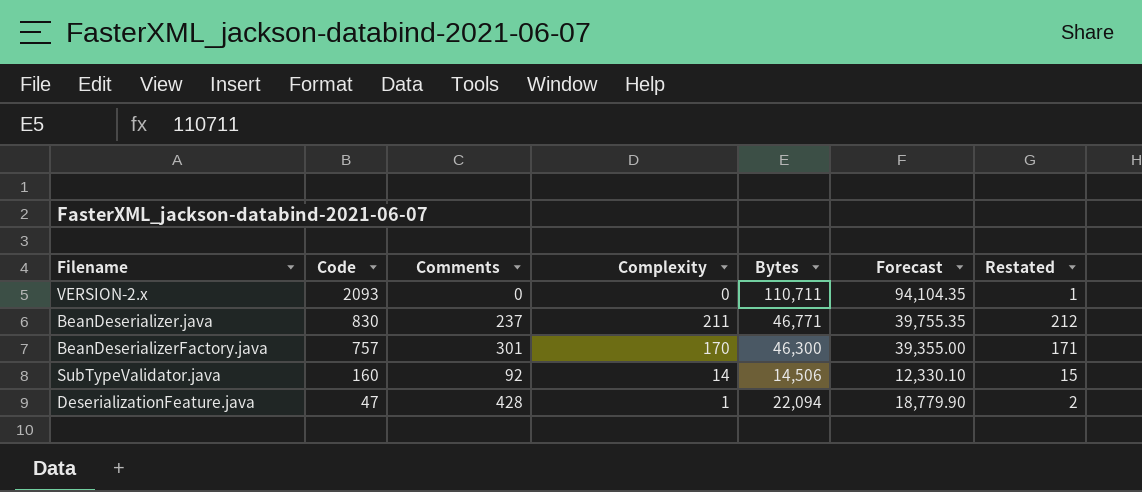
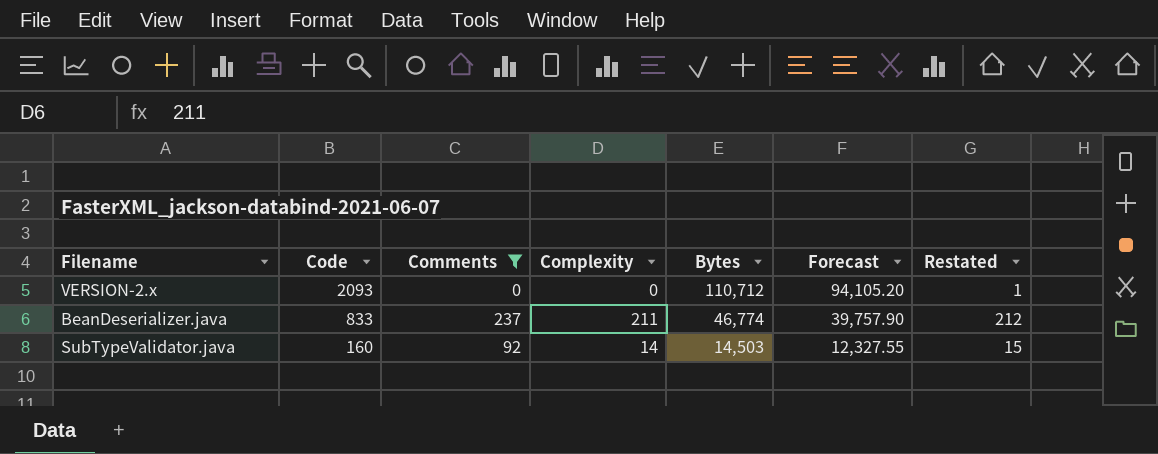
filter: none -> Comments <= 237
VERSION-2.x | Bytes: 110,711 -> 110,712
VERSION-2.x | Forecast: 94,104.35 -> 94,105.20
BeanDeserializer.java | Code: 830 -> 833
BeanDeserializer.java | Bytes: 46,771 -> 46,774
BeanDeserializer.java | Forecast: 39,755.35 -> 39,757.90
SubTypeValidator.java | Bytes: 14,506 -> 14,503
SubTypeValidator.java | Forecast: 12,330.10 -> 12,327.55

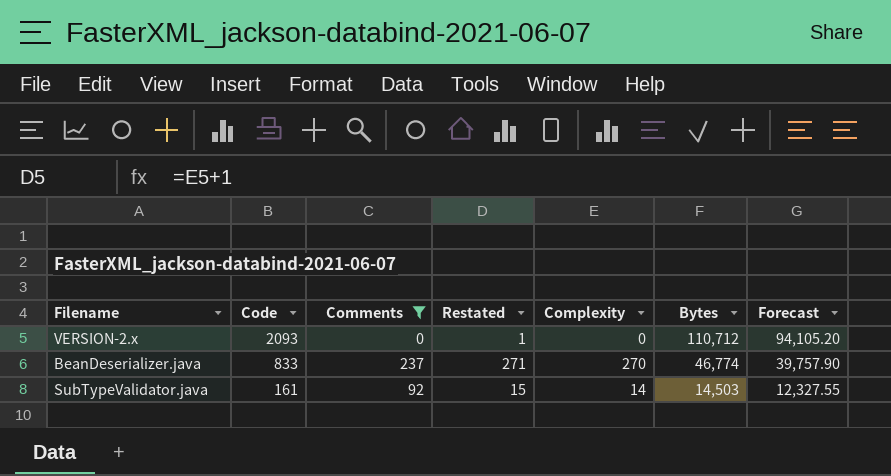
column Restated | position: 7 -> 4
BeanDeserializer.java | Restated: 212 -> 271
BeanDeserializer.java | Complexity: 211 -> 270
SubTypeValidator.java | Code: 160 -> 161

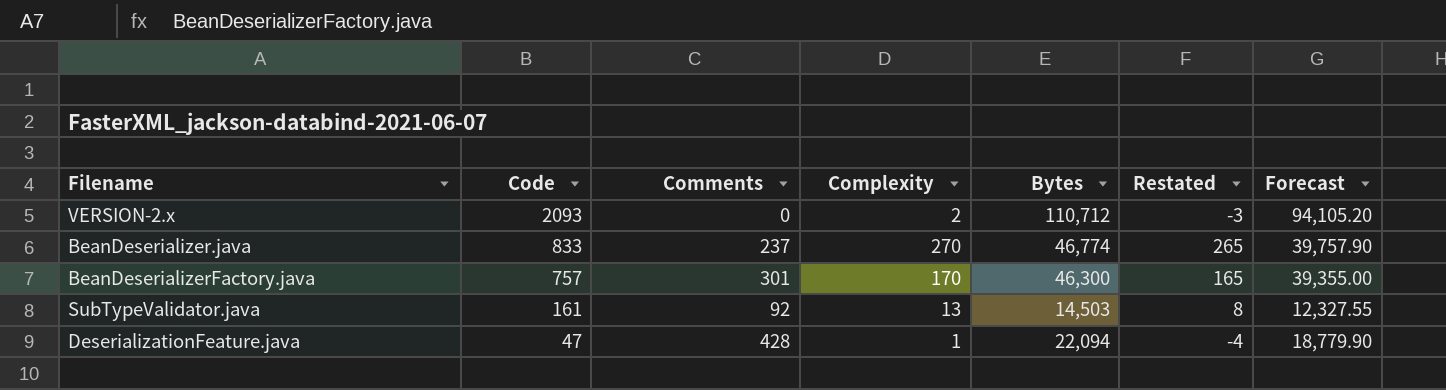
filter: Comments <= 237 -> none
column Restated | formula: [Complexity] + 1 -> [Complexity] - 5
column Restated | position: 4 -> 6
VERSION-2.x | Complexity: 0 -> 2
SubTypeValidator.java | Complexity: 14 -> 13

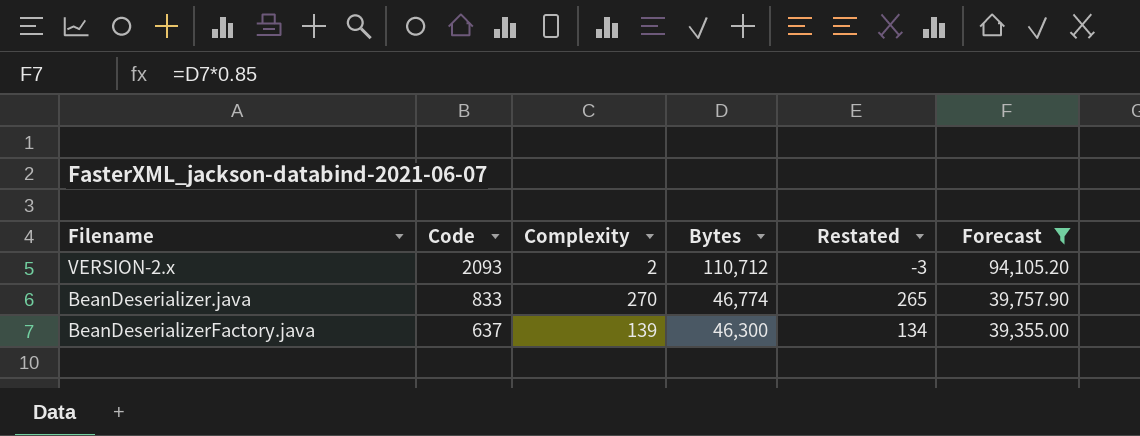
filter: none -> Forecast >= 39,355.00
column Comments | position: 3 -> none
BeanDeserializerFactory.java | Code: 757 -> 637
BeanDeserializerFactory.java | Complexity: 170 -> 139
BeanDeserializerFactory.java | Restated: 165 -> 134

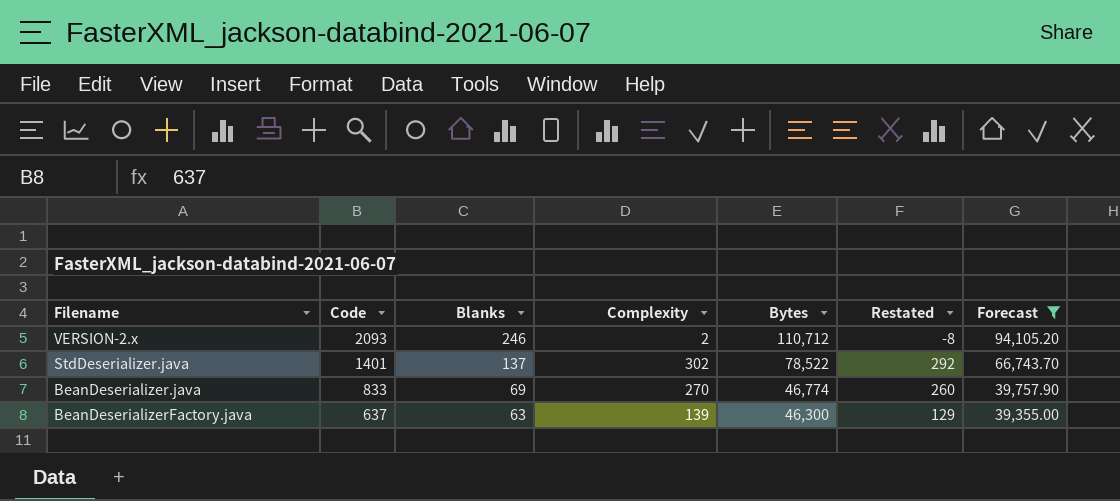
column Blanks | position: none -> 3
column Restated | formula: [Complexity] - 5 -> [Complexity] - 10
row StdDeserializer.java: none -> 1401 | 137 | 302 | 78,522 | 292 | 66,743.70

